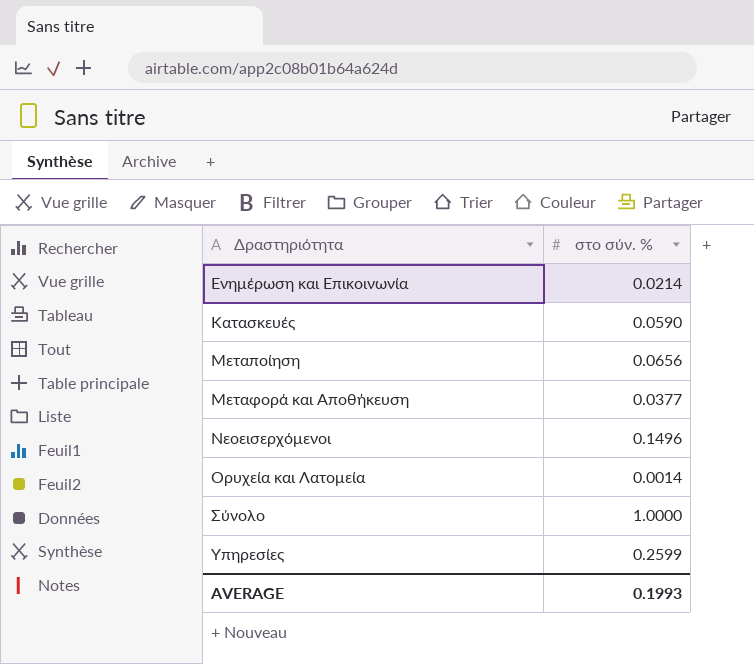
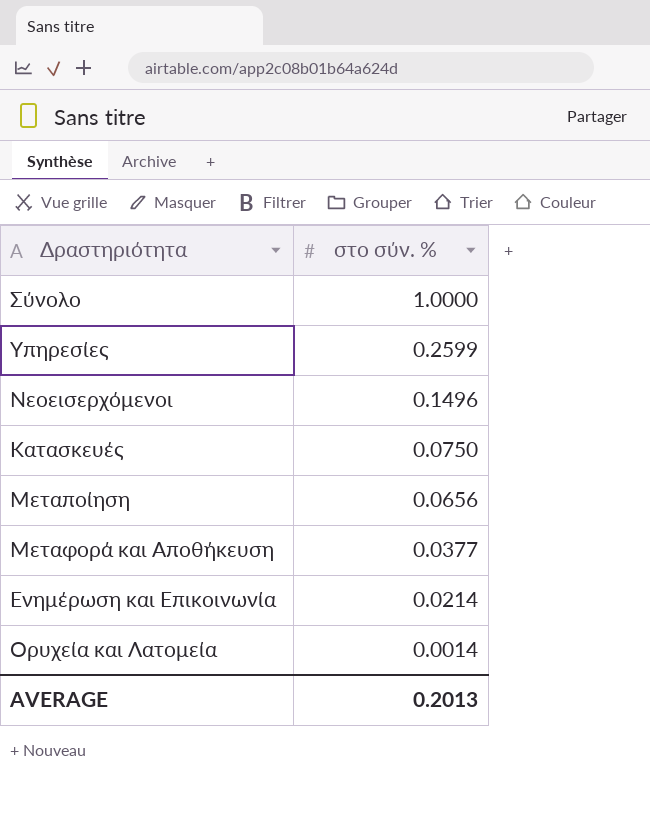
row order: Δραστηριότητα ascending -> στο σύν. % descending
Κατασκευές | στο σύν. %: 0.0590 -> 0.0750
AVERAGE | στο σύν. %: 0.1993 -> 0.2013

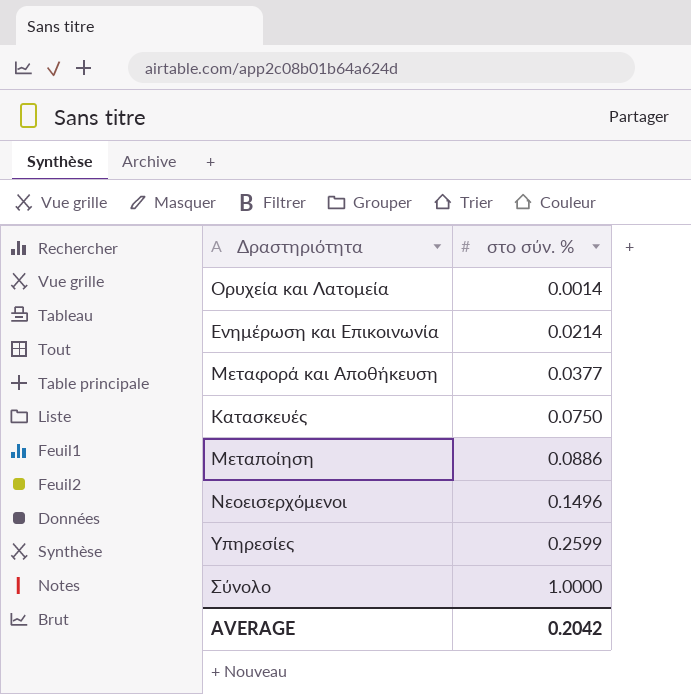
row order: στο σύν. % descending -> στο σύν. % ascending
Μεταποίηση | στο σύν. %: 0.0656 -> 0.0886
AVERAGE | στο σύν. %: 0.2013 -> 0.2042

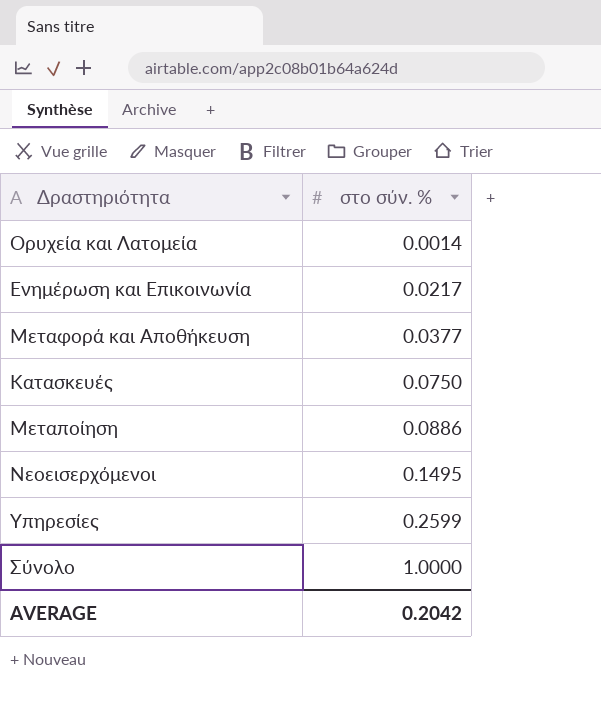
Ενημέρωση και Επικοινωνία | στο σύν. %: 0.0214 -> 0.0217
Νεοεισερχόμενοι | στο σύν. %: 0.1496 -> 0.1495

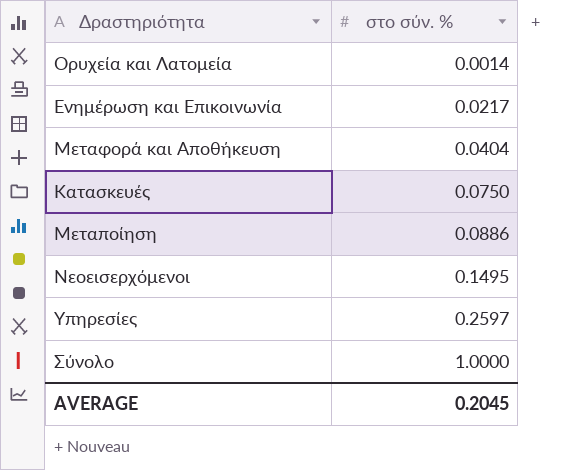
Μεταφορά και Αποθήκευση | στο σύν. %: 0.0377 -> 0.0404
Υπηρεσίες | στο σύν. %: 0.2599 -> 0.2597
AVERAGE | στο σύν. %: 0.2042 -> 0.2045

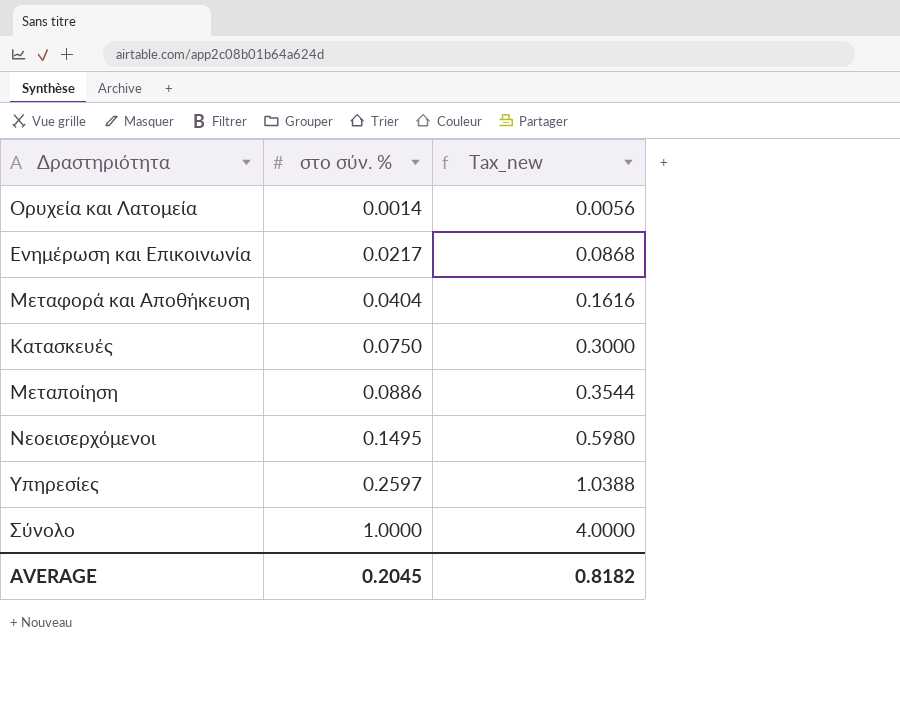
column Tax_new | formula: none -> [στο σύν. %] * 4

